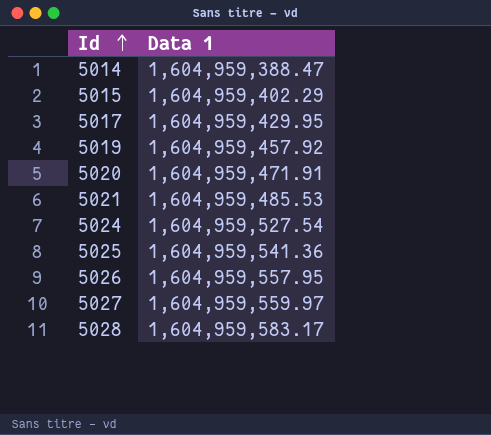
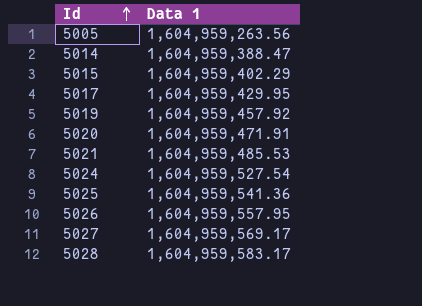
row 5005: none -> 1,604,959,263.56
5027 | Data 1: 1,604,959,559.97 -> 1,604,959,569.17

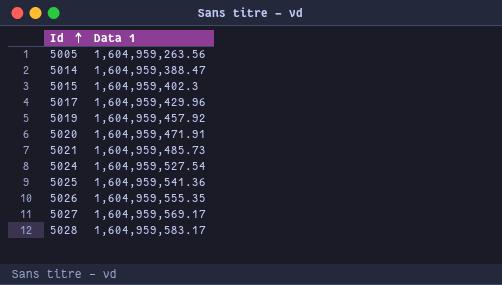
5015 | Data 1: 1,604,959,402.29 -> 1,604,959,402.3
5017 | Data 1: 1,604,959,429.95 -> 1,604,959,429.96
5021 | Data 1: 1,604,959,485.53 -> 1,604,959,485.73
5026 | Data 1: 1,604,959,557.95 -> 1,604,959,555.35

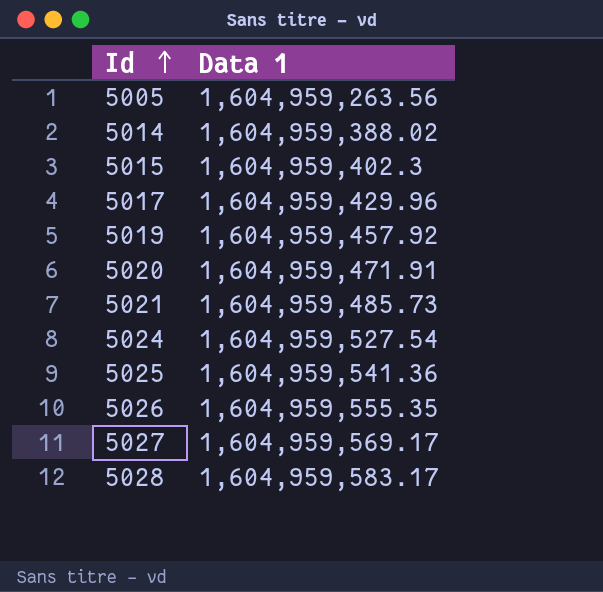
5014 | Data 1: 1,604,959,388.47 -> 1,604,959,388.02

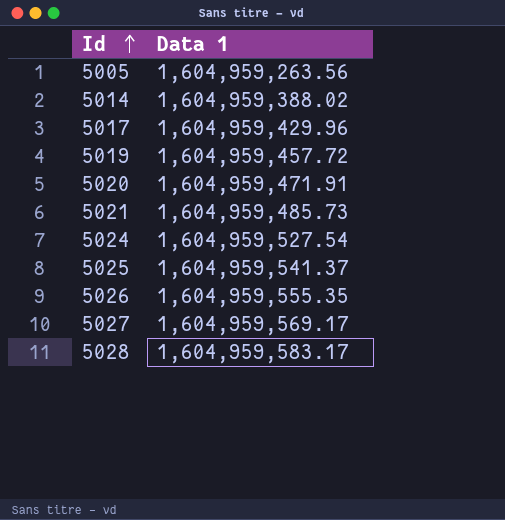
row 5015: 1,604,959,402.3 -> none
5019 | Data 1: 1,604,959,457.92 -> 1,604,959,457.72
5025 | Data 1: 1,604,959,541.36 -> 1,604,959,541.37

